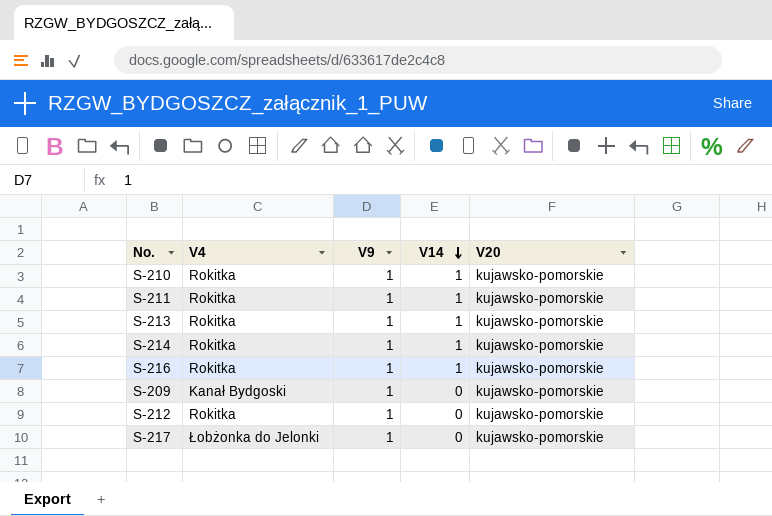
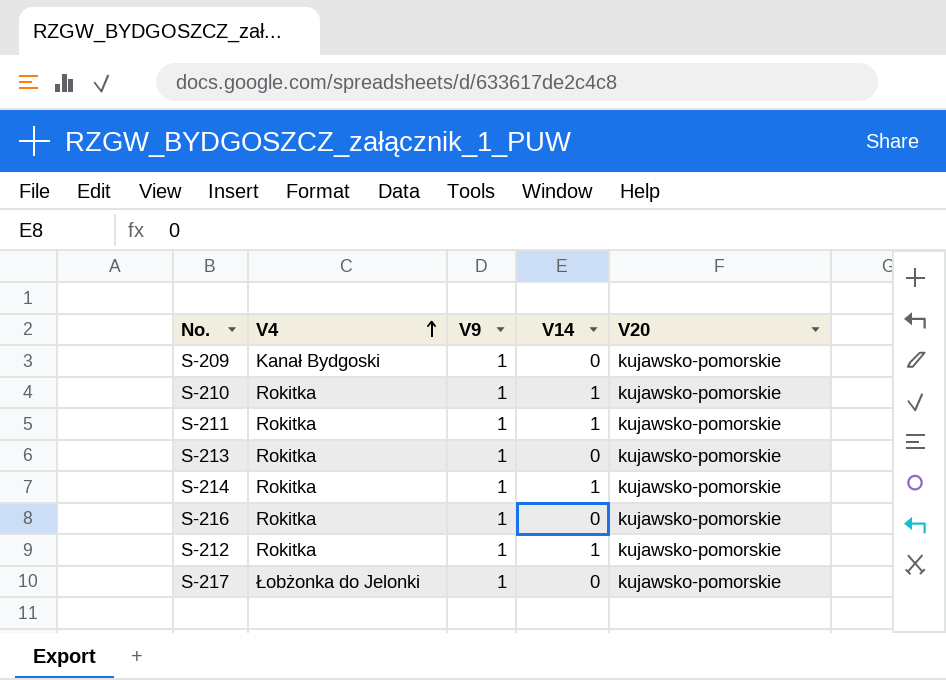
row order: V14 descending -> V4 ascending
S-213 | V14: 1 -> 0
S-216 | V14: 1 -> 0
S-212 | V14: 0 -> 1

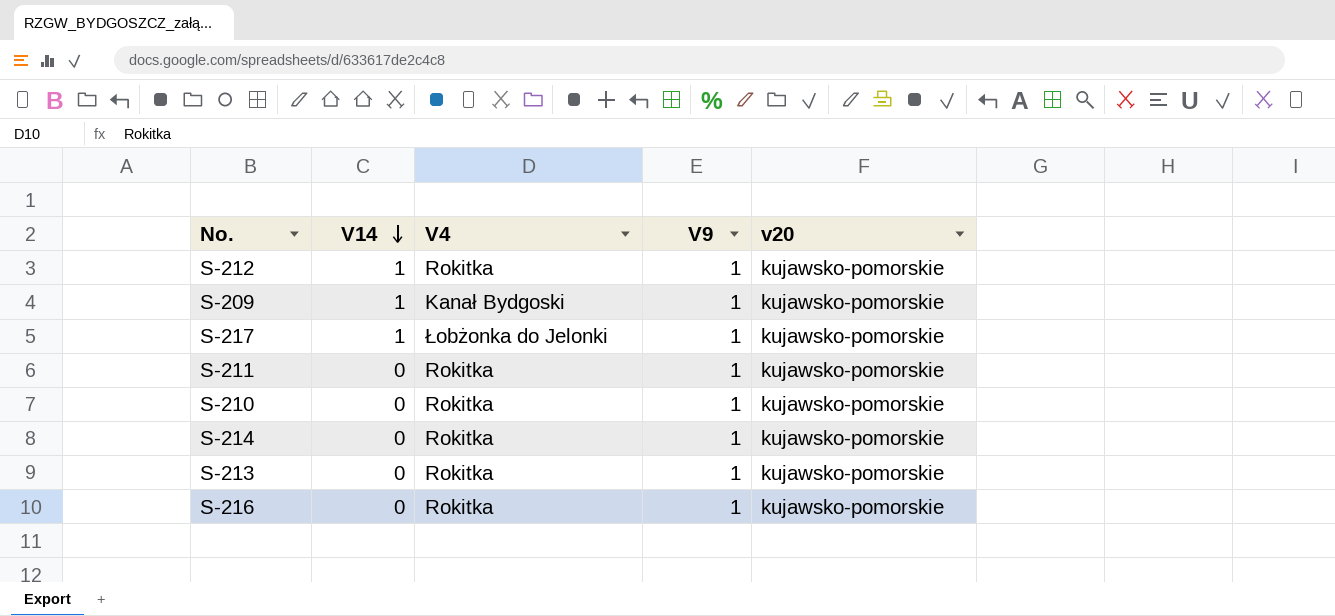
row order: V4 ascending -> V14 descending
column V14 | position: 4 -> 2
column name: V20 -> v20
S-209 | V14: 0 -> 1
S-217 | V14: 0 -> 1
S-211 | V14: 1 -> 0
S-210 | V14: 1 -> 0
S-214 | V14: 1 -> 0

